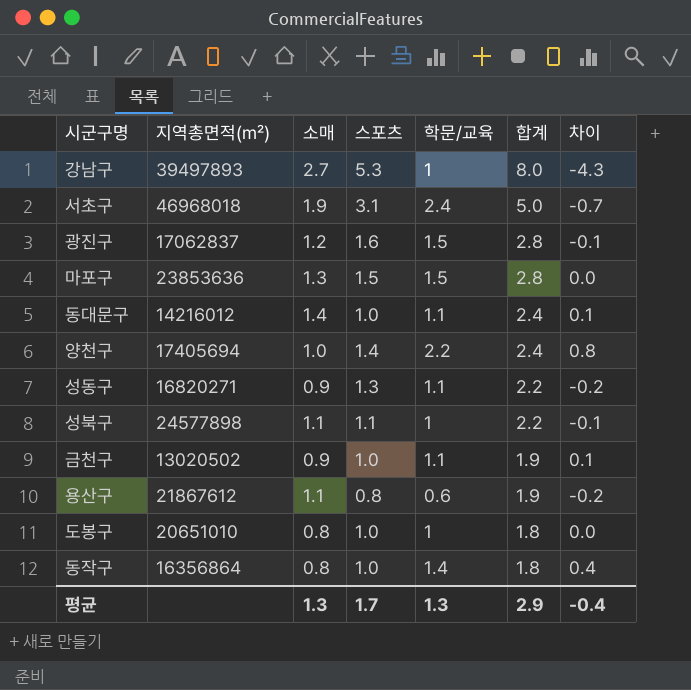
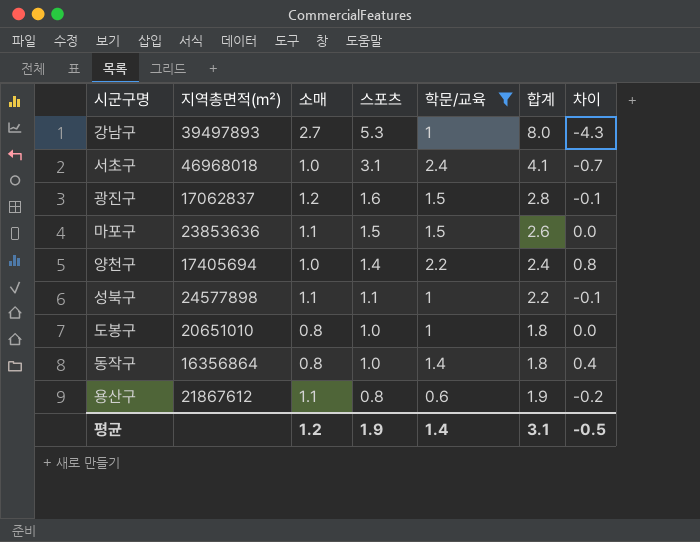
filter: none -> 학문/교육 != 1.1
row order: 합계 descending -> 스포츠 descending
서초구 | 소매: 1.9 -> 1.0
서초구 | 합계: 5.0 -> 4.1
마포구 | 소매: 1.3 -> 1.1
마포구 | 합계: 2.8 -> 2.6
평균 | 소매: 1.3 -> 1.2
평균 | 스포츠: 1.7 -> 1.9
평균 | 학문/교육: 1.3 -> 1.4
평균 | 합계: 2.9 -> 3.1
평균 | 차이: -0.4 -> -0.5

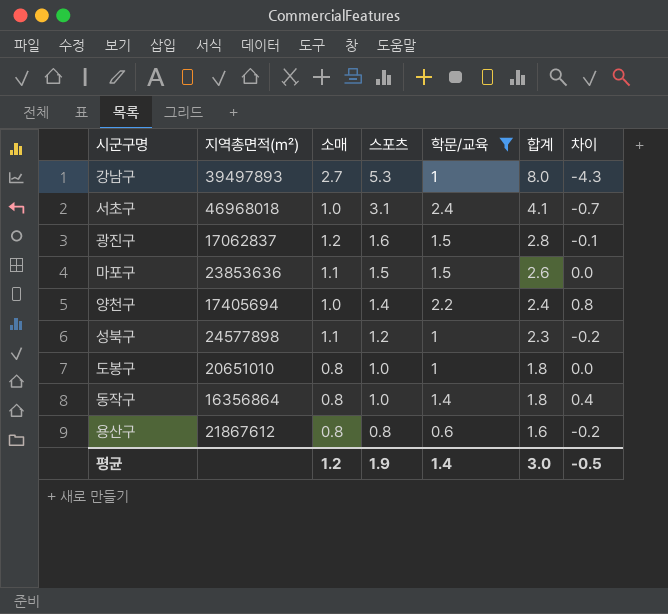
성북구 | 스포츠: 1.1 -> 1.2
성북구 | 합계: 2.2 -> 2.3
성북구 | 차이: -0.1 -> -0.2
용산구 | 소매: 1.1 -> 0.8
용산구 | 합계: 1.9 -> 1.6
평균 | 합계: 3.1 -> 3.0

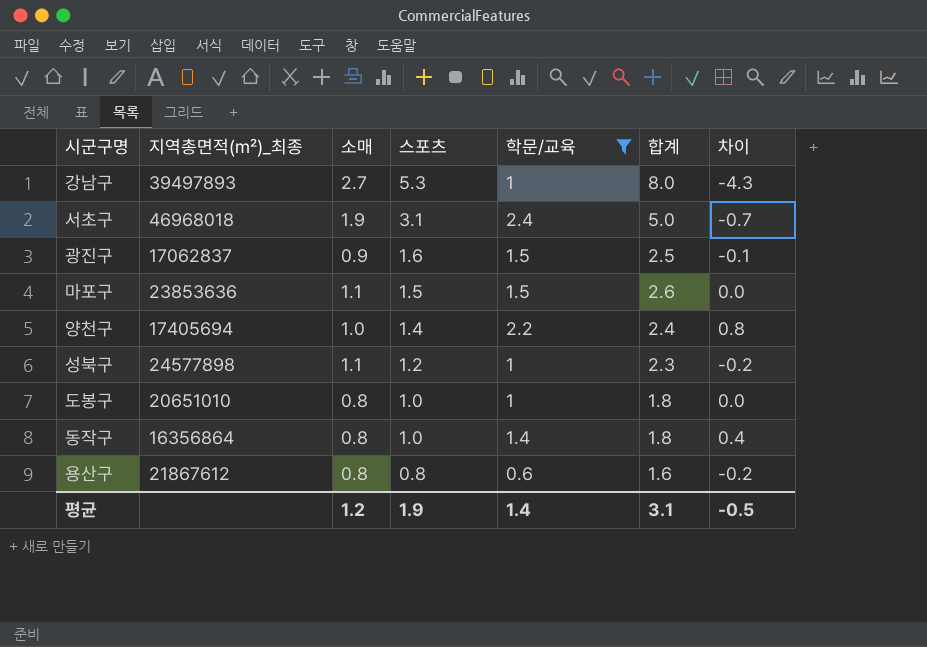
column name: 지역총면적(㎡) -> 지역총면적(㎡)_최종
서초구 | 소매: 1.0 -> 1.9
서초구 | 합계: 4.1 -> 5.0
광진구 | 소매: 1.2 -> 0.9
광진구 | 합계: 2.8 -> 2.5
평균 | 합계: 3.0 -> 3.1

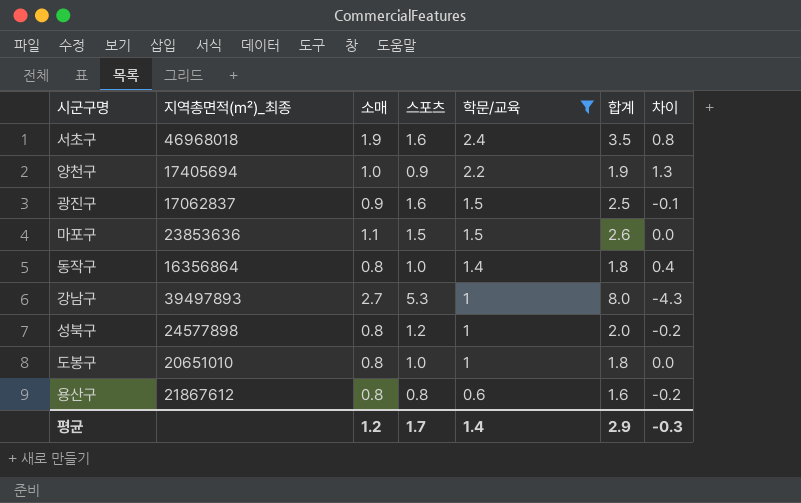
row order: 스포츠 descending -> 학문/교육 descending
서초구 | 스포츠: 3.1 -> 1.6
서초구 | 합계: 5.0 -> 3.5
서초구 | 차이: -0.7 -> 0.8
양천구 | 스포츠: 1.4 -> 0.9
양천구 | 합계: 2.4 -> 1.9
양천구 | 차이: 0.8 -> 1.3
성북구 | 소매: 1.1 -> 0.8
성북구 | 합계: 2.3 -> 2.0
평균 | 스포츠: 1.9 -> 1.7
평균 | 합계: 3.1 -> 2.9
평균 | 차이: -0.5 -> -0.3

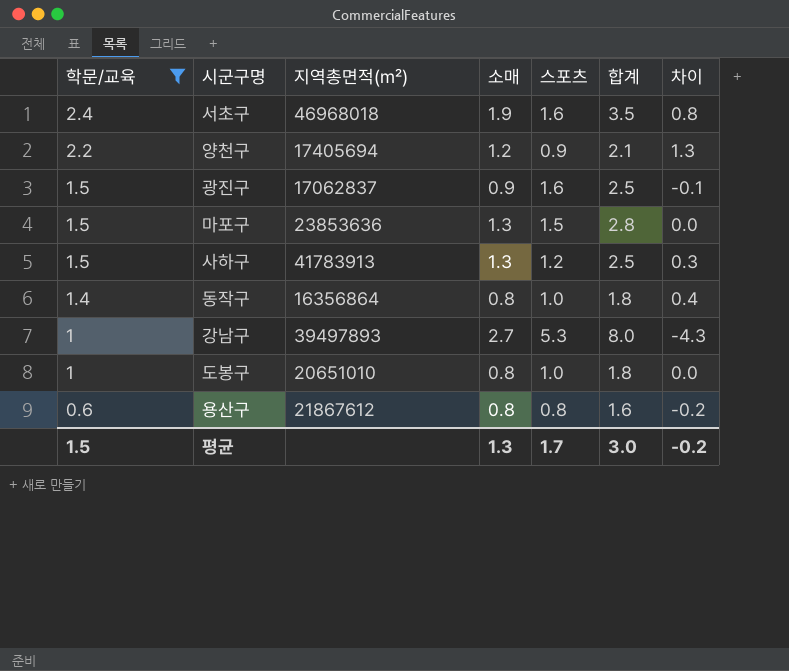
column 학문/교육 | position: 5 -> 1
column name: 지역총면적(㎡)_최종 -> 지역총면적(㎡)
row 성북구: 24577898 | 0.8 | 1.2 | 1 | 2.0 | -0.2 -> none
양천구 | 소매: 1.0 -> 1.2
양천구 | 합계: 1.9 -> 2.1
마포구 | 소매: 1.1 -> 1.3
마포구 | 합계: 2.6 -> 2.8
row 사하구: none -> 1.5 | 41783913 | 1.3 | 1.2 | 2.5 | 0.3
평균 | 학문/교육: 1.4 -> 1.5
평균 | 소매: 1.2 -> 1.3
평균 | 합계: 2.9 -> 3.0
평균 | 차이: -0.3 -> -0.2

